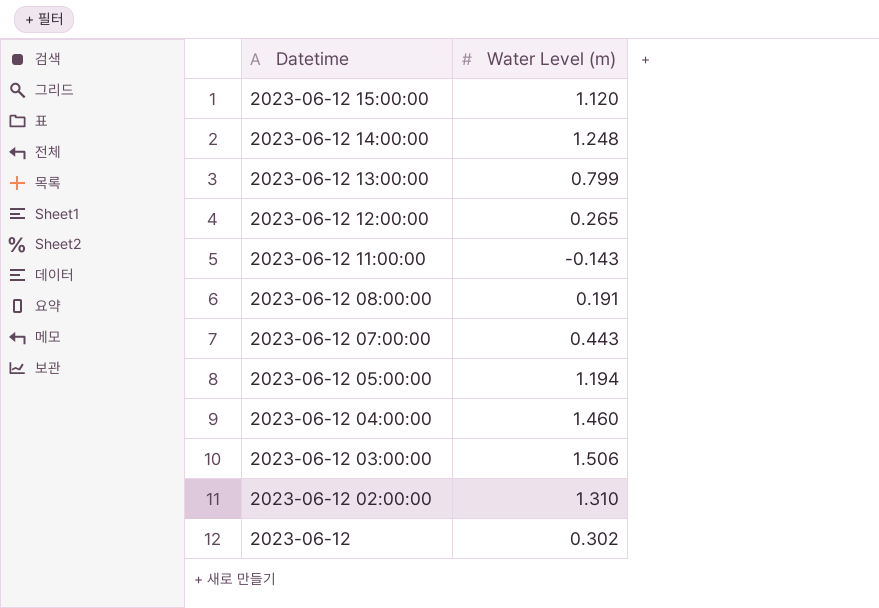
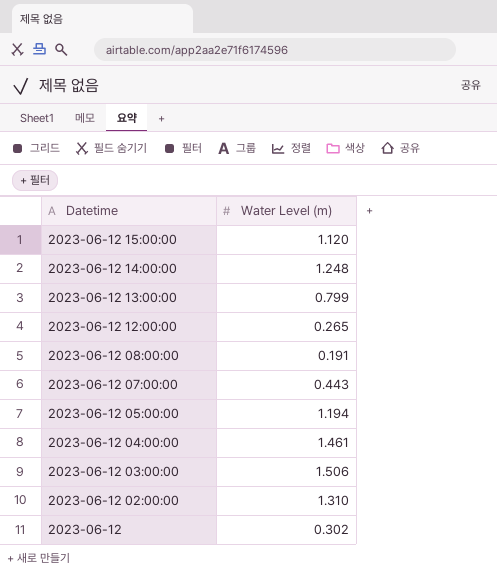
row 2023-06-12 11:00:00: -0.143 -> none
2023-06-12 04:00:00 | Water Level (m): 1.460 -> 1.461

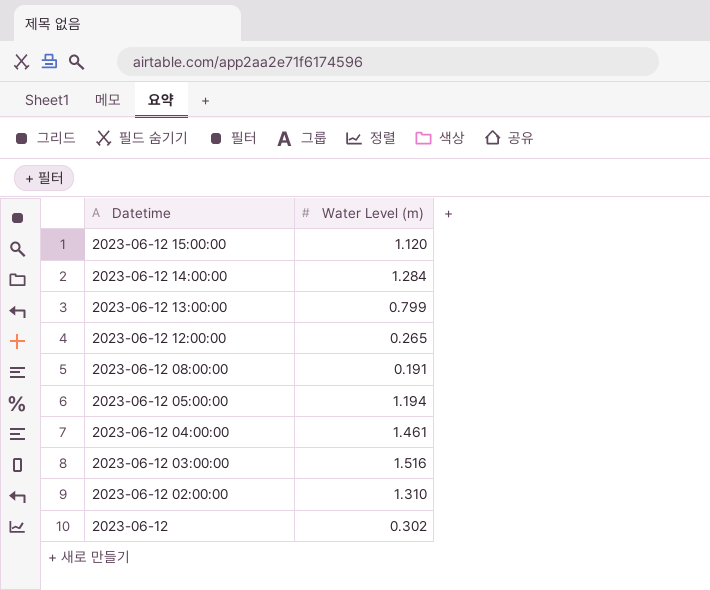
row 2023-06-12 07:00:00: 0.443 -> none
2023-06-12 14:00:00 | Water Level (m): 1.248 -> 1.284
2023-06-12 03:00:00 | Water Level (m): 1.506 -> 1.516

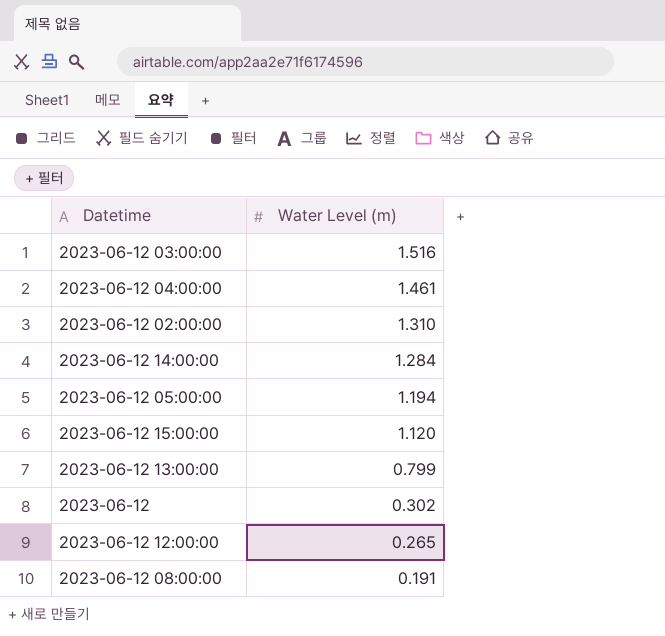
row order: Datetime descending -> Water Level (m) descending

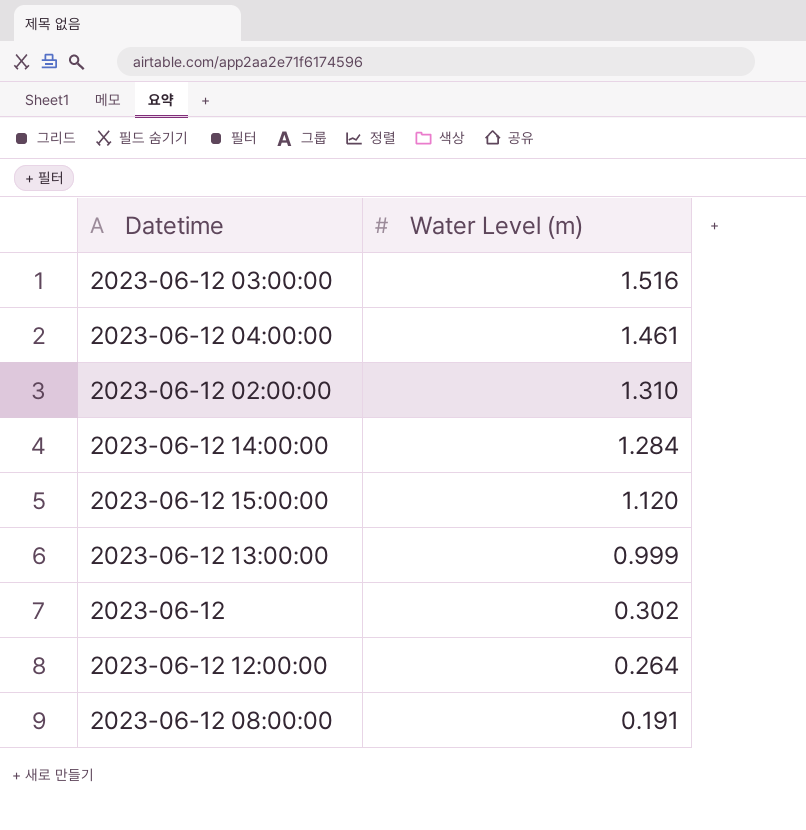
row 2023-06-12 05:00:00: 1.194 -> none
2023-06-12 13:00:00 | Water Level (m): 0.799 -> 0.999
2023-06-12 12:00:00 | Water Level (m): 0.265 -> 0.264

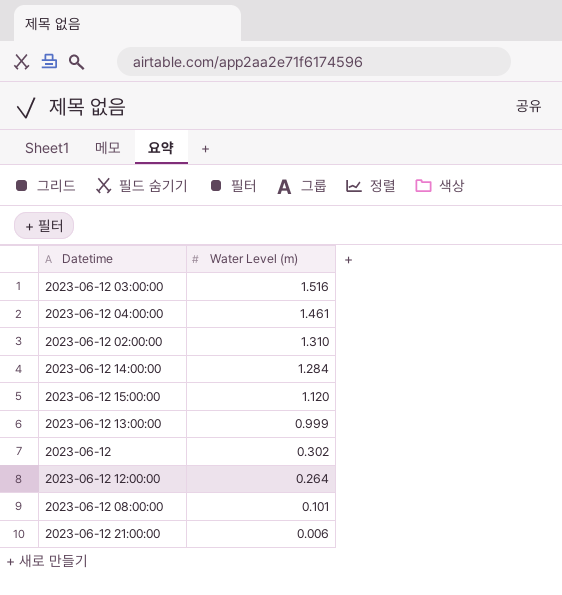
2023-06-12 08:00:00 | Water Level (m): 0.191 -> 0.101
row 2023-06-12 21:00:00: none -> 0.006

